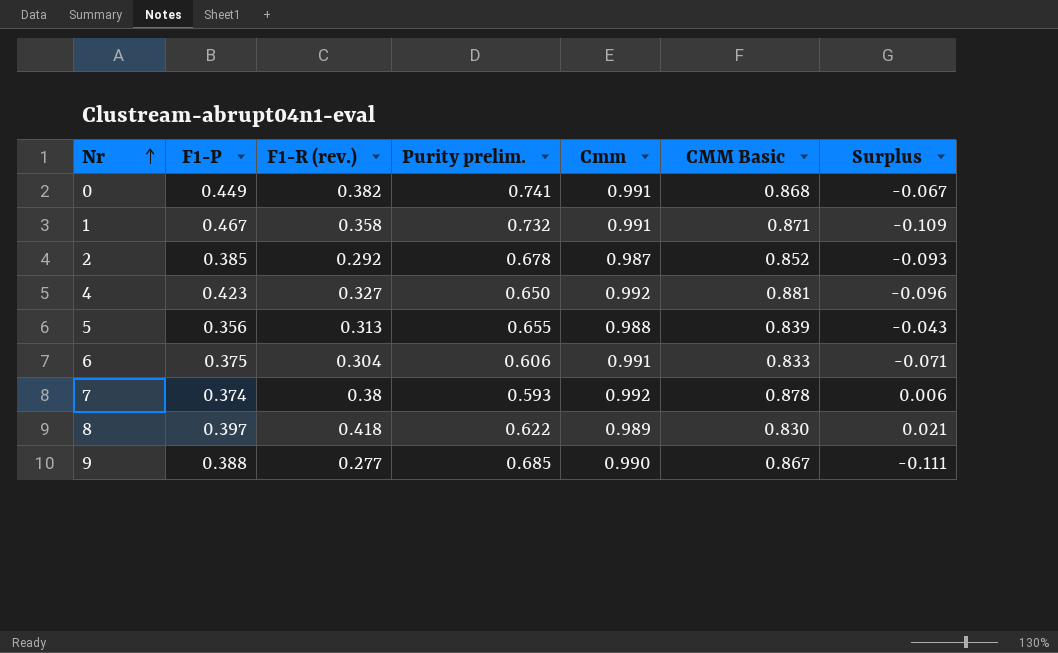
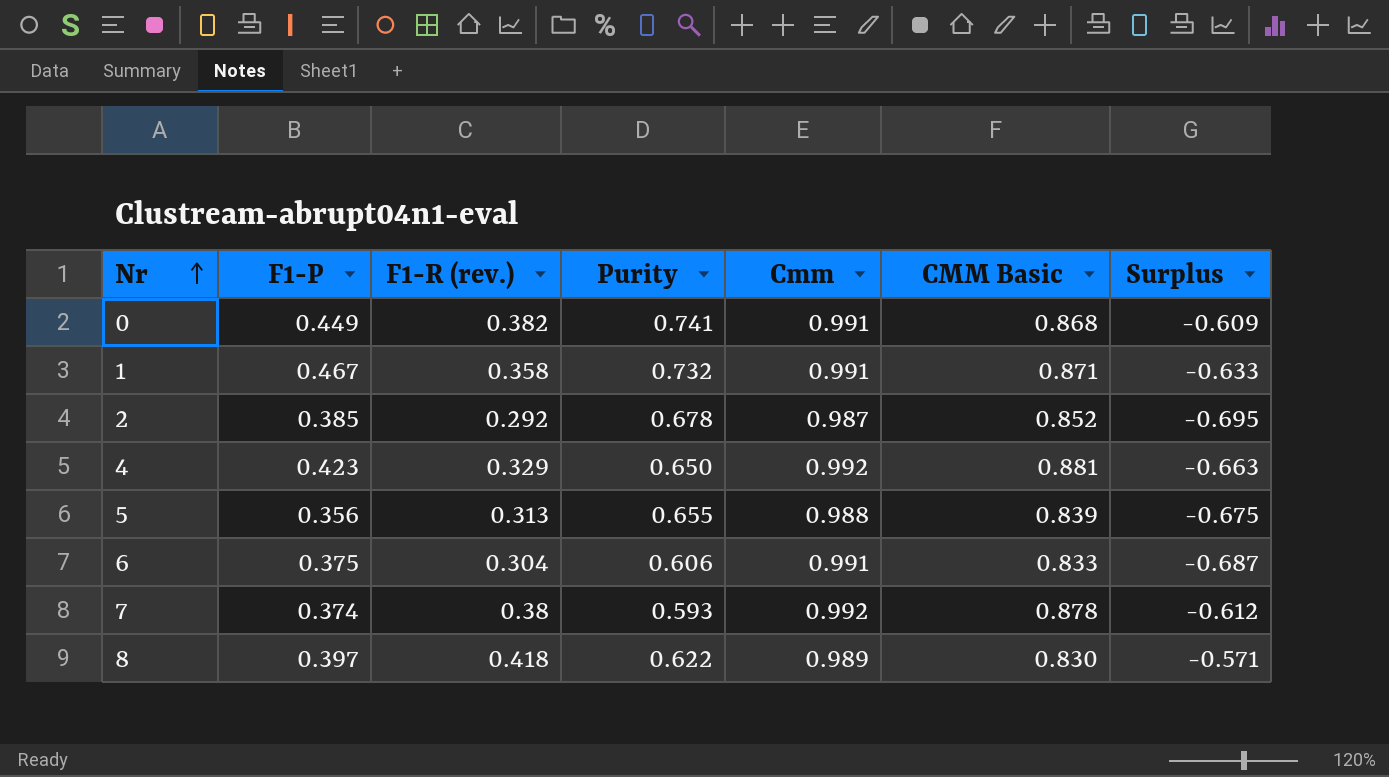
column name: Purity prelim. -> Purity
column Surplus | formula: [F1-R (rev.)] - [F1-P] -> [F1-R (rev.)] - [Cmm]
row 9: 0.388 | 0.277 | 0.685 | 0.990 | 0.867 | -0.111 -> none
4 | F1-R (rev.): 0.327 -> 0.329

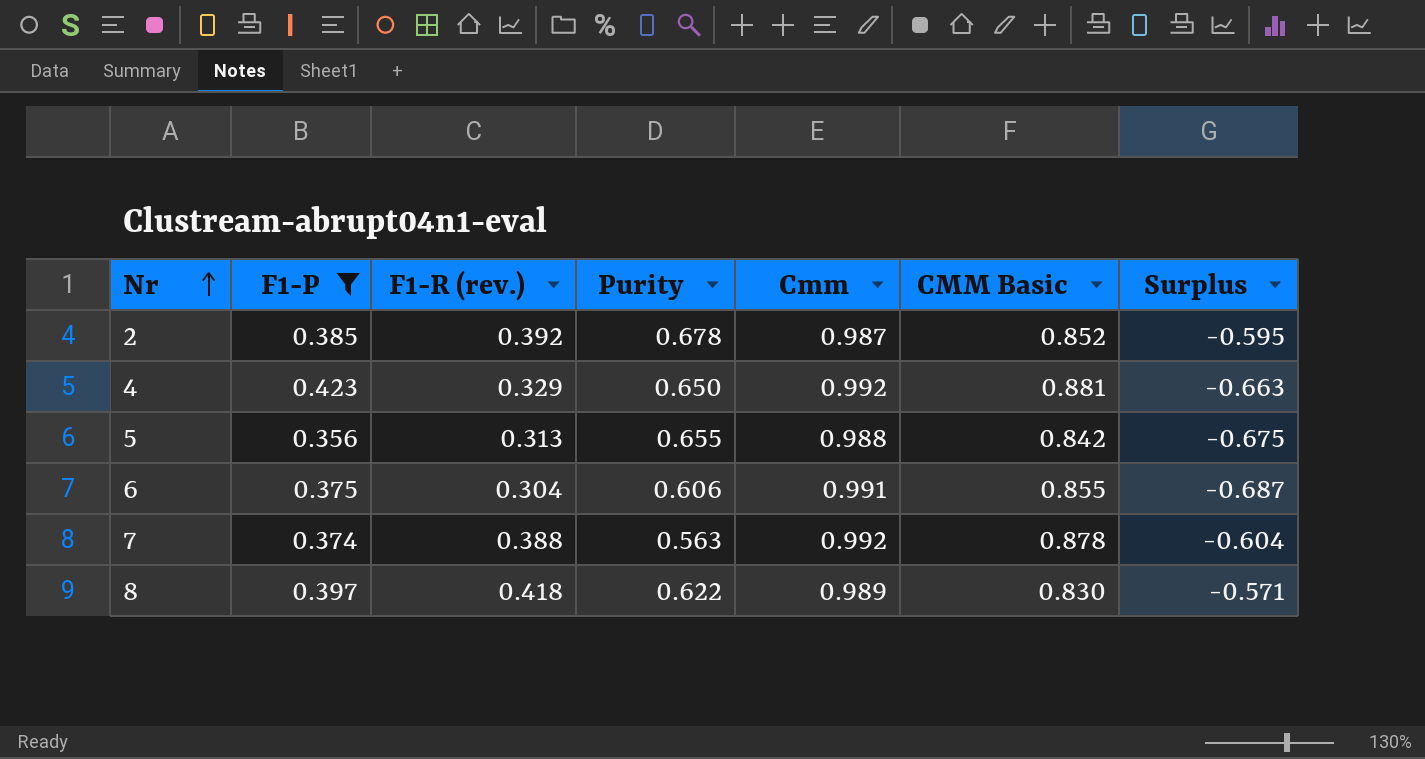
filter: none -> F1-P <= 0.423
2 | F1-R (rev.): 0.292 -> 0.392
2 | Surplus: -0.695 -> -0.595
5 | CMM Basic: 0.839 -> 0.842
6 | CMM Basic: 0.833 -> 0.855
7 | F1-R (rev.): 0.38 -> 0.388
7 | Purity: 0.593 -> 0.563
7 | Surplus: -0.612 -> -0.604

